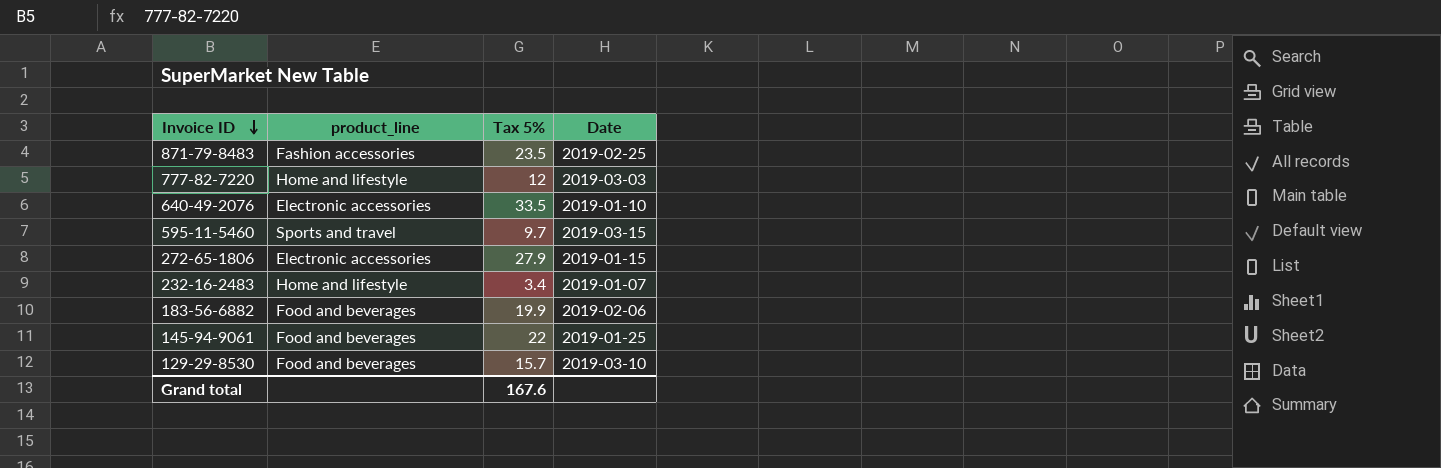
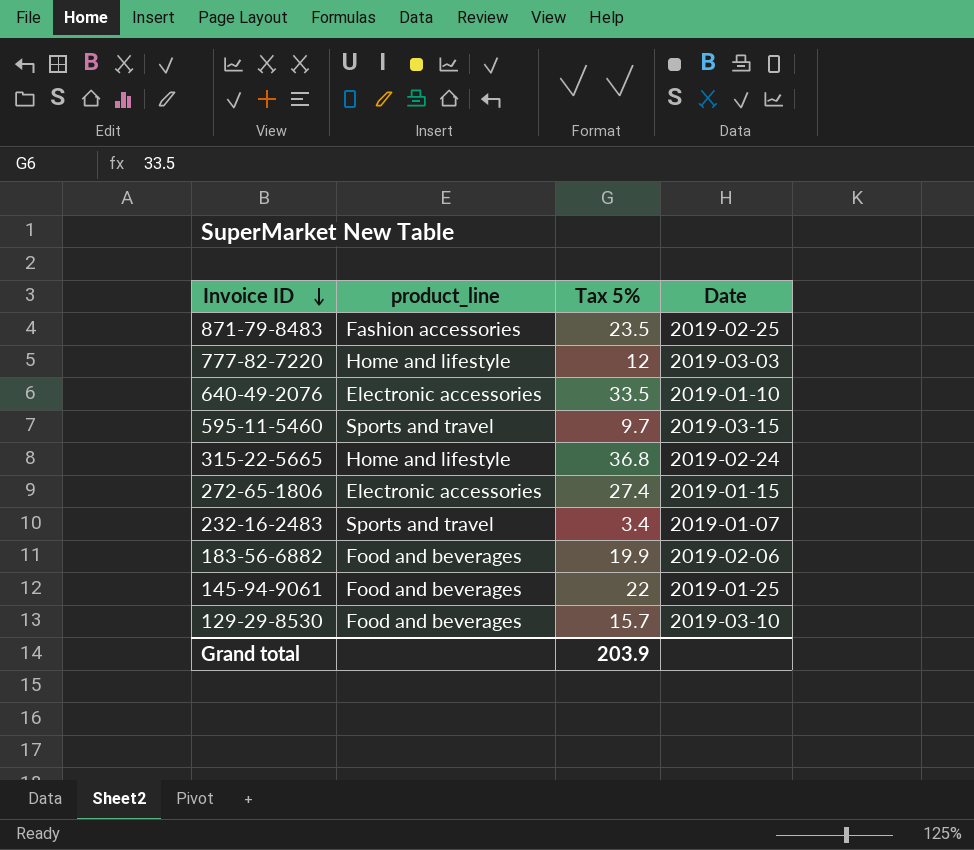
row 315-22-5665: none -> Home and lifestyle | 36.8 | 2019-02-24
272-65-1806 | Tax 5%: 27.9 -> 27.4
232-16-2483 | product_line: Home and lifestyle -> Sports and travel
Grand total | Tax 5%: 167.6 -> 203.9

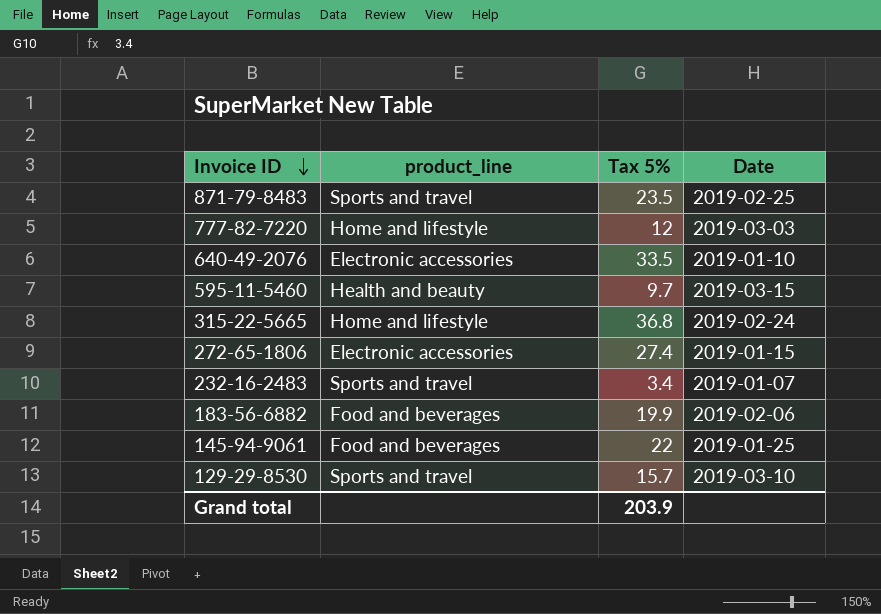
871-79-8483 | product_line: Fashion accessories -> Sports and travel
595-11-5460 | product_line: Sports and travel -> Health and beauty
129-29-8530 | product_line: Food and beverages -> Sports and travel

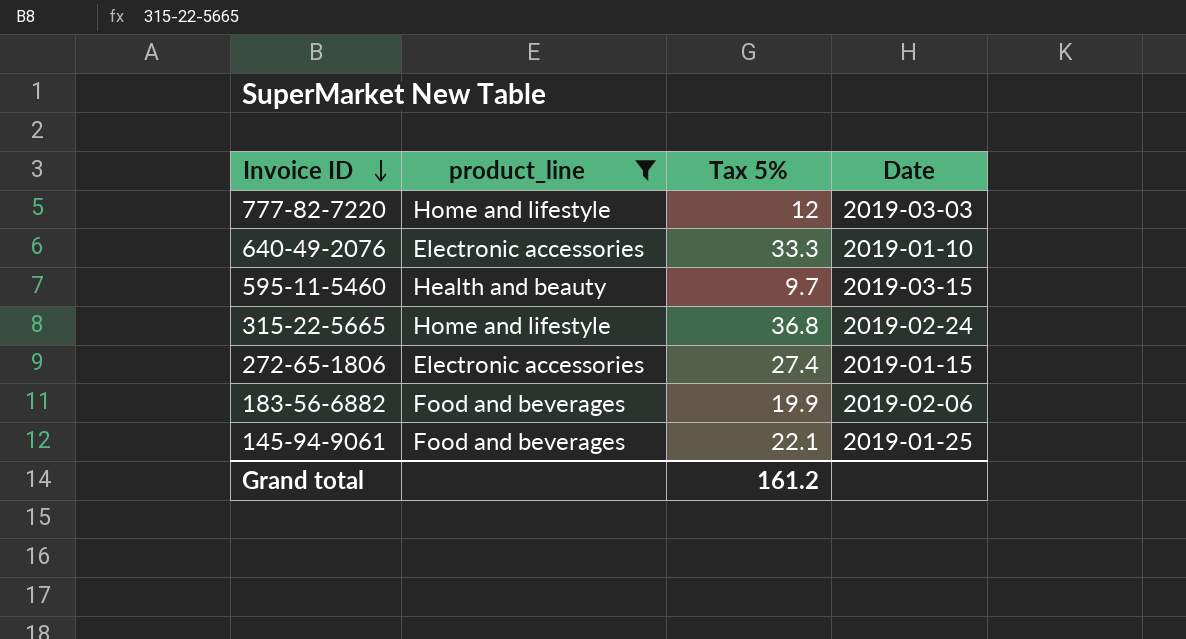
filter: none -> product_line != Sports and travel
640-49-2076 | Tax 5%: 33.5 -> 33.3
145-94-9061 | Tax 5%: 22 -> 22.1
Grand total | Tax 5%: 203.9 -> 161.2

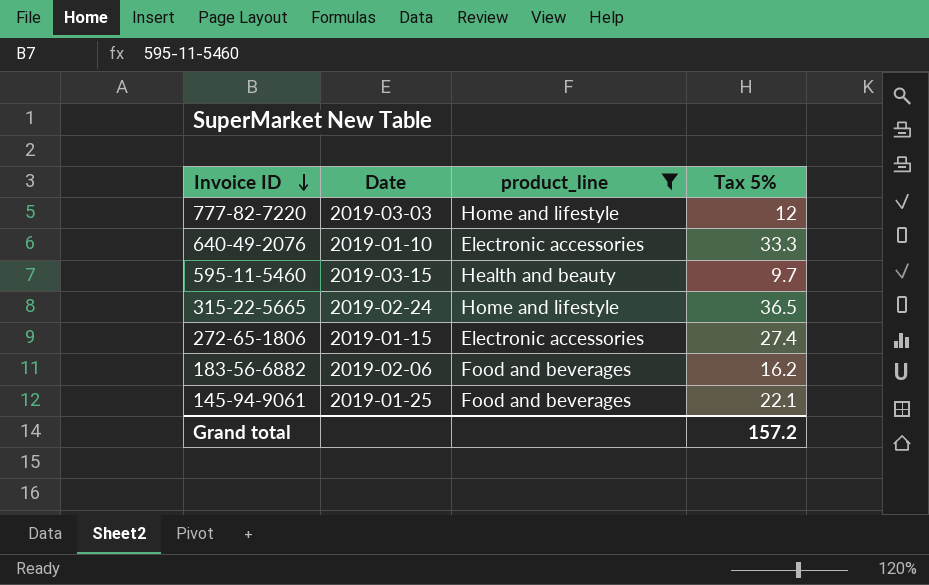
column Date | position: 4 -> 2
315-22-5665 | Tax 5%: 36.8 -> 36.5
183-56-6882 | Tax 5%: 19.9 -> 16.2
Grand total | Tax 5%: 161.2 -> 157.2

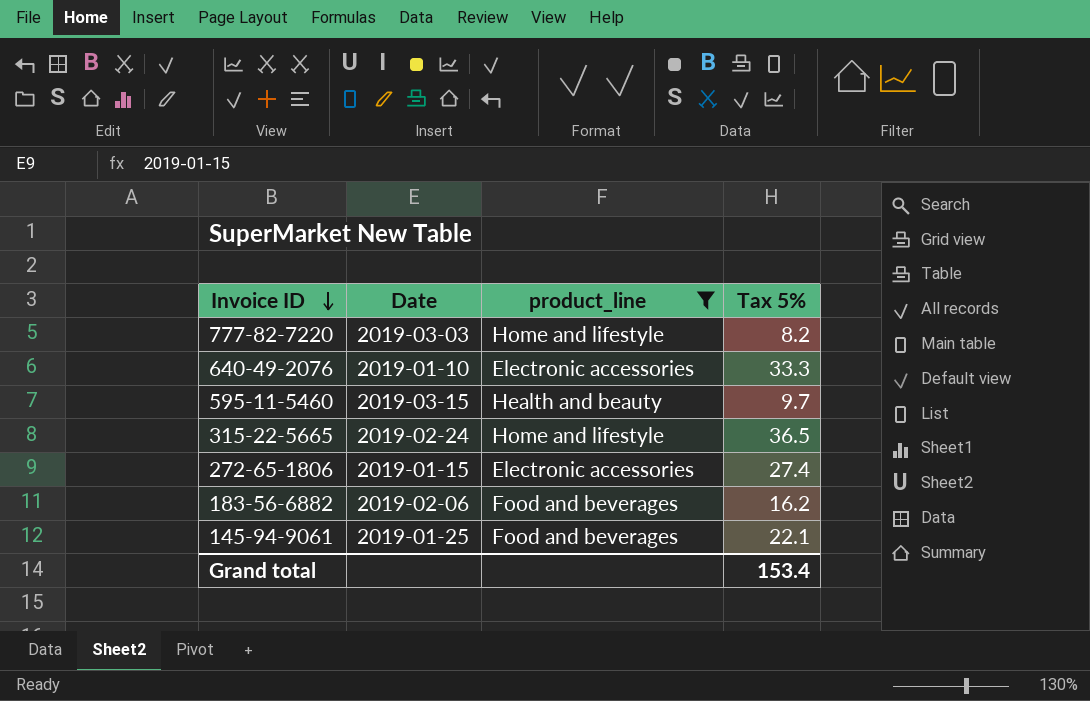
777-82-7220 | Tax 5%: 12 -> 8.2
Grand total | Tax 5%: 157.2 -> 153.4

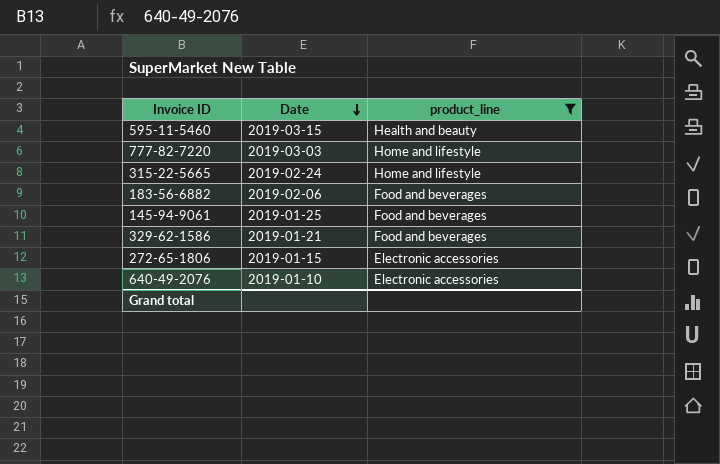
row order: Invoice ID descending -> Date descending
column Tax 5% | position: 4 -> none
row 329-62-1586: none -> 2019-01-21 | Food and beverages

